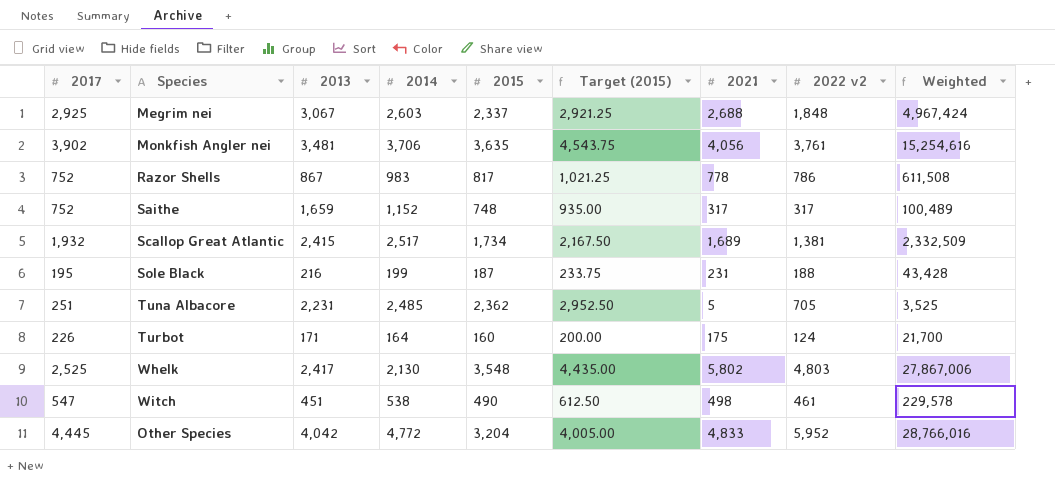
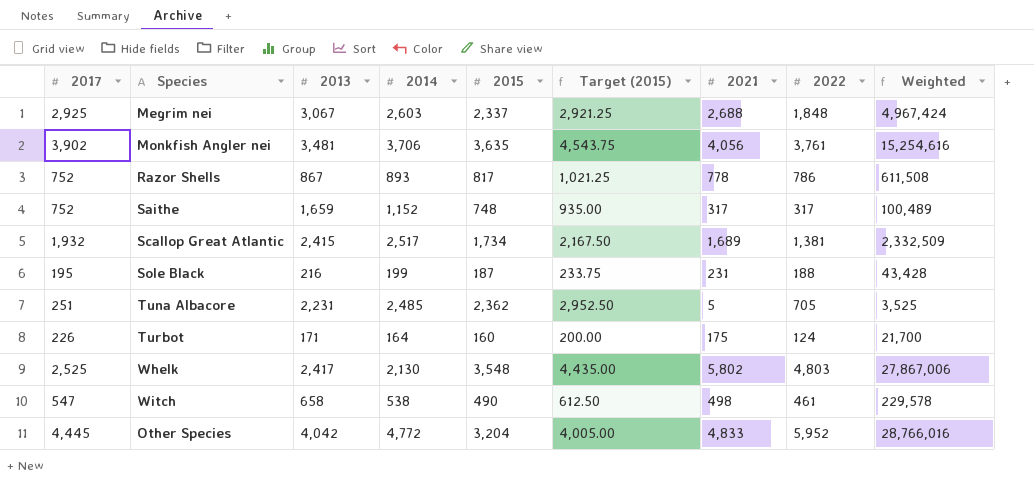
column name: 2022 v2 -> 2022
Razor Shells | 2014: 983 -> 893
Witch | 2013: 451 -> 658

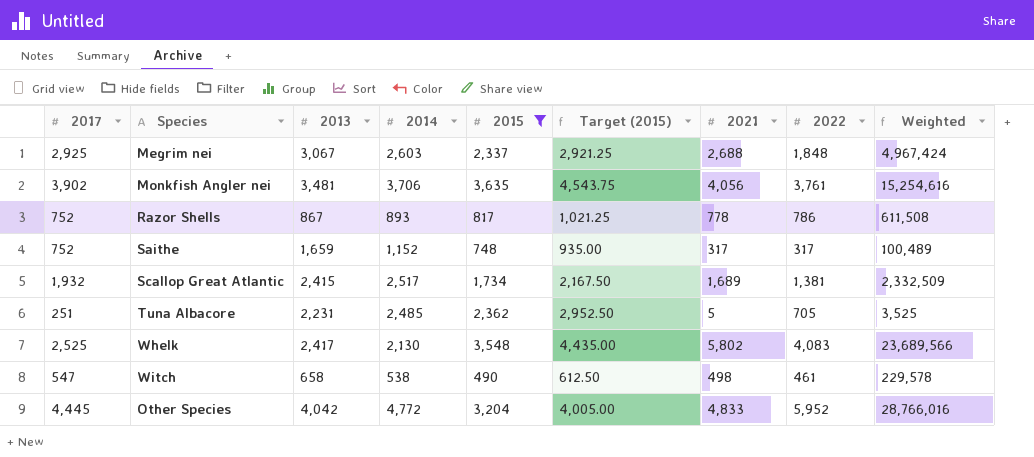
filter: none -> 2015 >= 490
Whelk | 2022: 4,803 -> 4,083
Whelk | Weighted: 27,867,006 -> 23,689,566

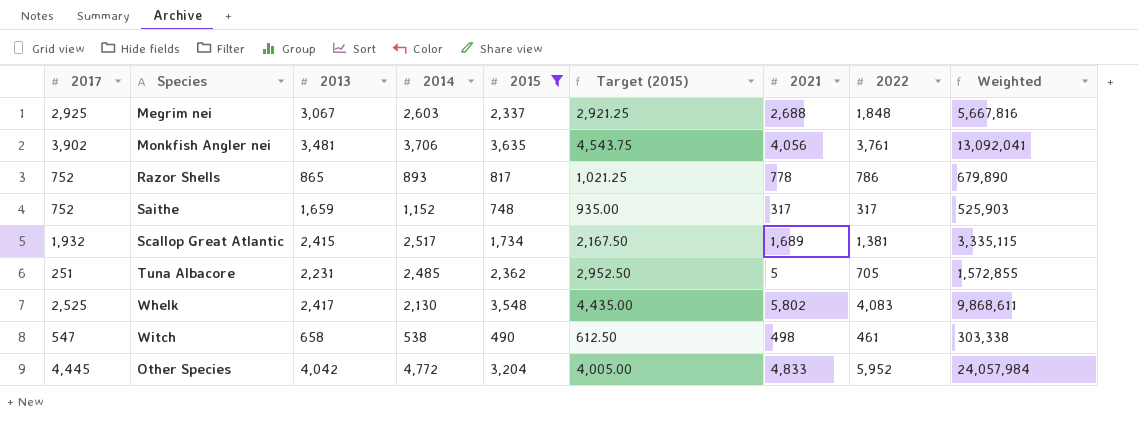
column Weighted | formula: [2021] * [2022] -> [2013] * [2022]
Razor Shells | 2013: 867 -> 865

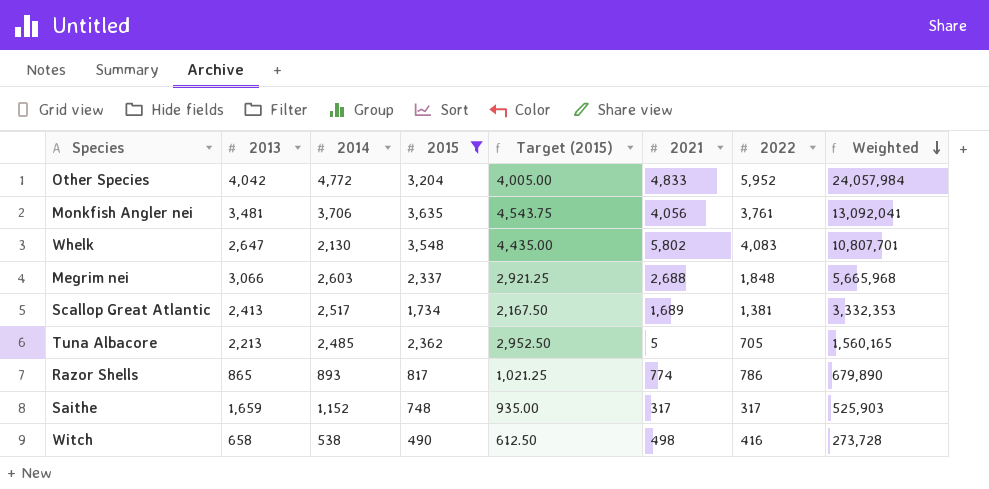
row order: none -> Weighted descending
column 2017 | position: 1 -> none
Whelk | 2013: 2,417 -> 2,647
Whelk | Weighted: 9,868,611 -> 10,807,701
Megrim nei | 2013: 3,067 -> 3,066
Megrim nei | Weighted: 5,667,816 -> 5,665,968
Scallop Great Atlantic | 2013: 2,415 -> 2,413
Scallop Great Atlantic | Weighted: 3,335,115 -> 3,332,353
Tuna Albacore | 2013: 2,231 -> 2,213
Tuna Albacore | Weighted: 1,572,855 -> 1,560,165
Razor Shells | 2021: 778 -> 774
Witch | 2022: 461 -> 416
Witch | Weighted: 303,338 -> 273,728

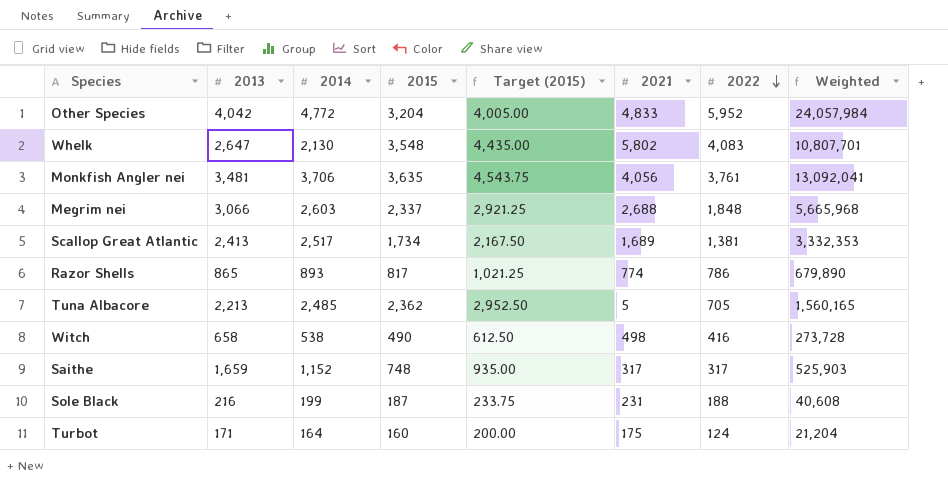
filter: 2015 >= 490 -> none
row order: Weighted descending -> 2022 descending

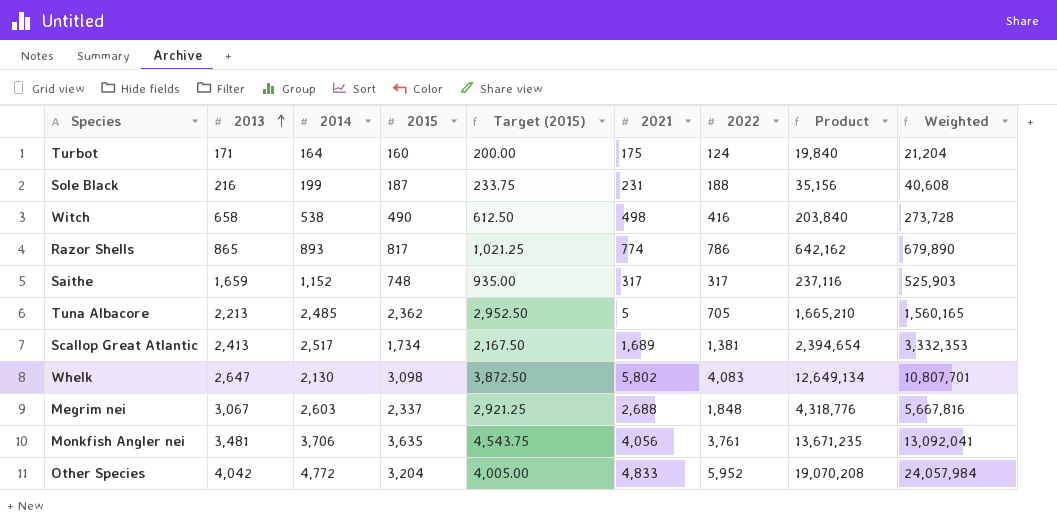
row order: 2022 descending -> 2013 ascending
column Product | formula: none -> [2015] * [2022]
Whelk | 2015: 3,548 -> 3,098
Whelk | Target (2015): 4,435.00 -> 3,872.50
Megrim nei | 2013: 3,066 -> 3,067
Megrim nei | Weighted: 5,665,968 -> 5,667,816

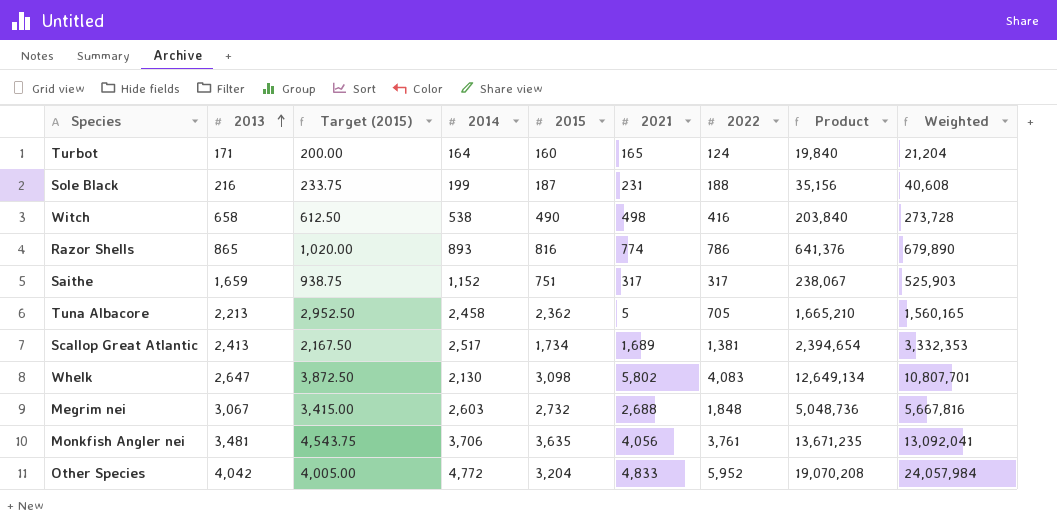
column Target (2015) | position: 5 -> 3
Turbot | 2021: 175 -> 165
Razor Shells | Target (2015): 1,021.25 -> 1,020.00
Razor Shells | 2015: 817 -> 816
Razor Shells | Product: 642,162 -> 641,376
Saithe | Target (2015): 935.00 -> 938.75
Saithe | 2015: 748 -> 751
Saithe | Product: 237,116 -> 238,067
Tuna Albacore | 2014: 2,485 -> 2,458
Megrim nei | Target (2015): 2,921.25 -> 3,415.00
Megrim nei | 2015: 2,337 -> 2,732
Megrim nei | Product: 4,318,776 -> 5,048,736

